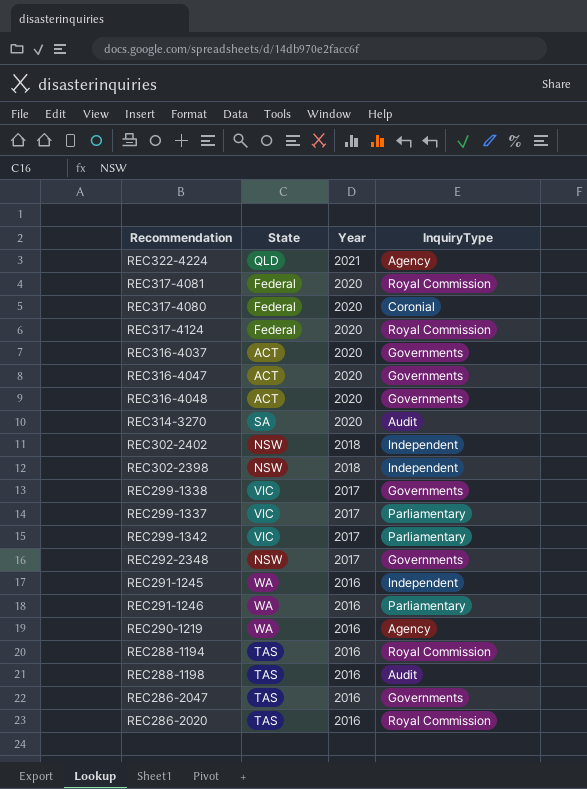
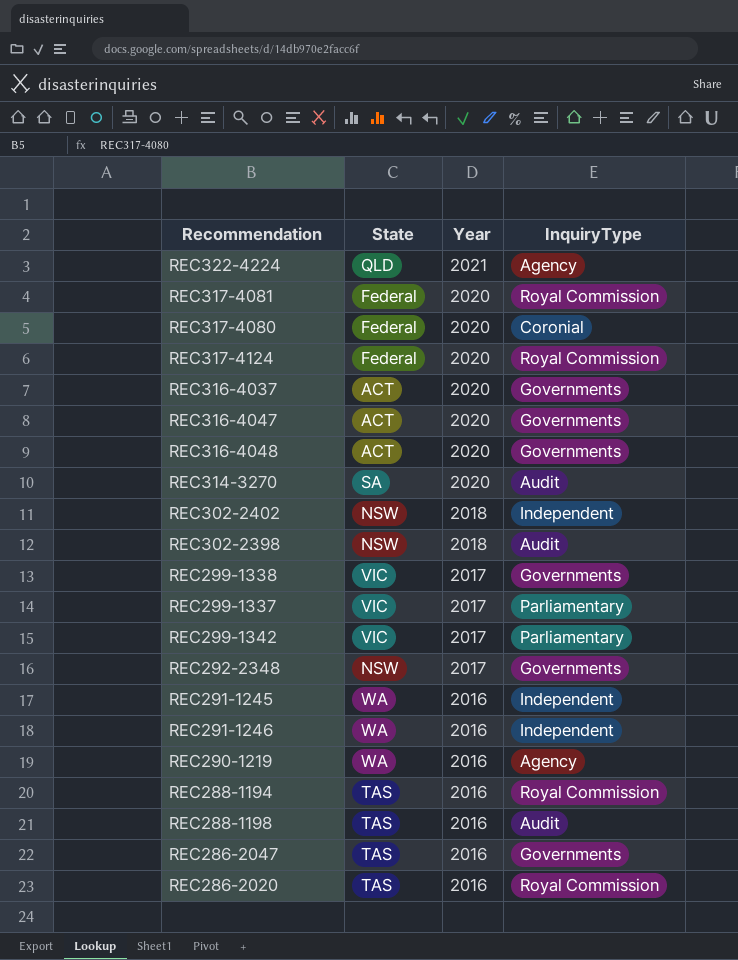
REC302-2398 | InquiryType: Independent -> Audit
REC291-1246 | InquiryType: Parliamentary -> Independent

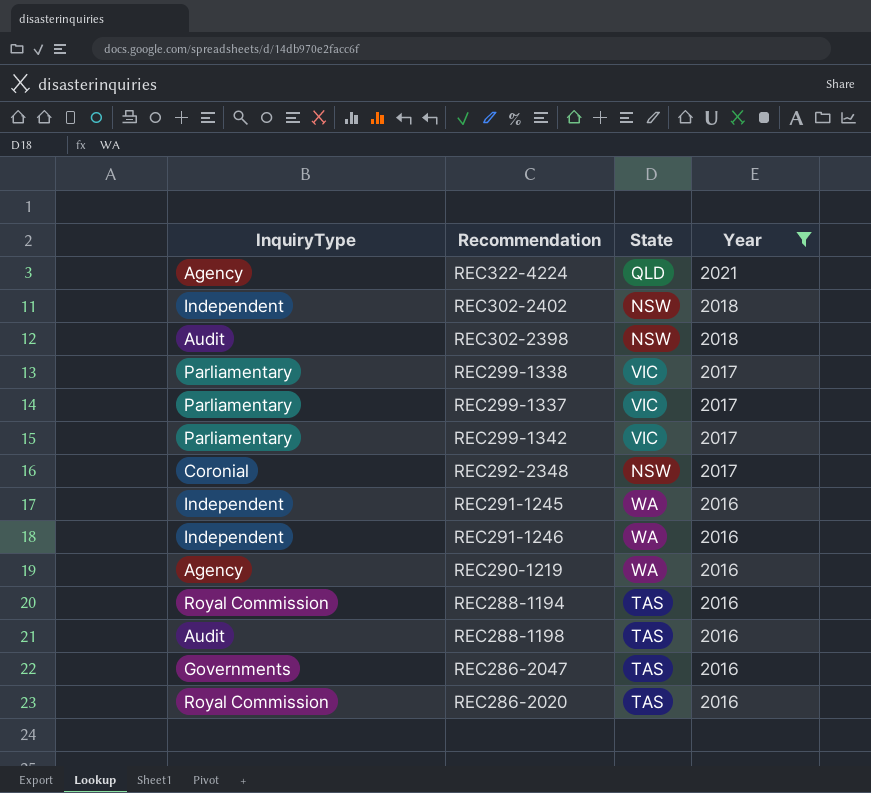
filter: none -> Year != 2020
column InquiryType | position: 4 -> 1
REC299-1338 | InquiryType: Governments -> Parliamentary
REC292-2348 | InquiryType: Governments -> Coronial

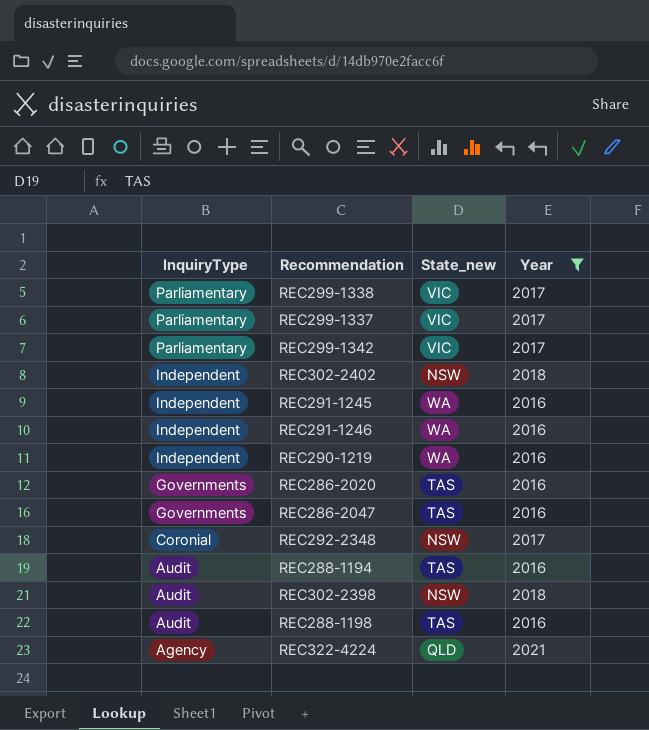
row order: Year descending -> InquiryType descending
column name: State -> State_new
REC290-1219 | InquiryType: Agency -> Independent
REC286-2020 | InquiryType: Royal Commission -> Governments
REC288-1194 | InquiryType: Royal Commission -> Audit

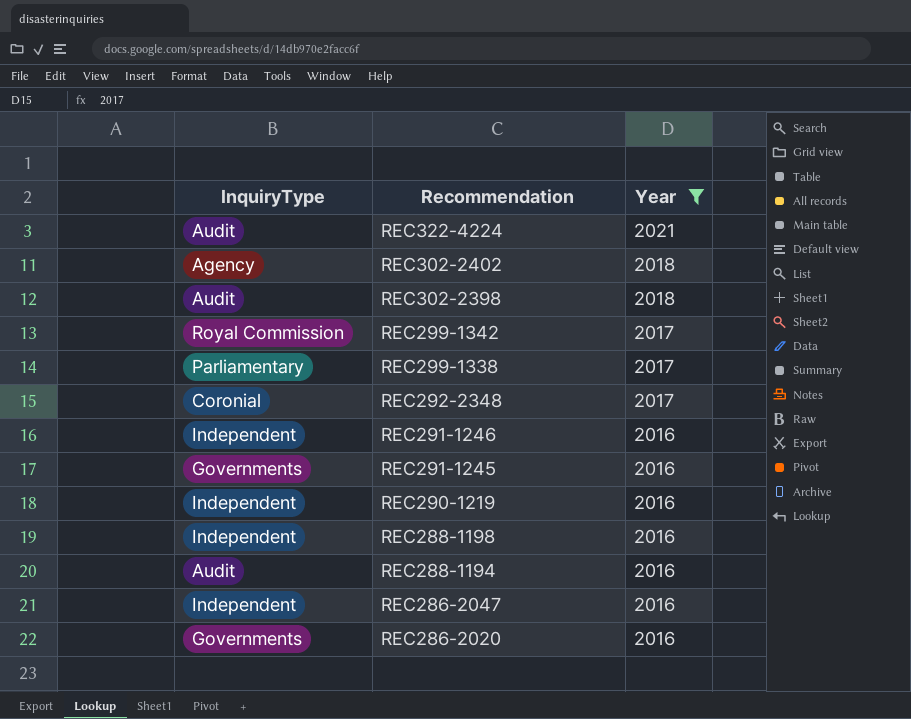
row order: InquiryType descending -> Recommendation descending
column State_new | position: 3 -> none
row REC299-1337: Parliamentary | VIC | 2017 -> none
REC322-4224 | InquiryType: Agency -> Audit
REC302-2402 | InquiryType: Independent -> Agency
REC299-1342 | InquiryType: Parliamentary -> Royal Commission
REC291-1245 | InquiryType: Independent -> Governments
REC288-1198 | InquiryType: Audit -> Independent
REC286-2047 | InquiryType: Governments -> Independent

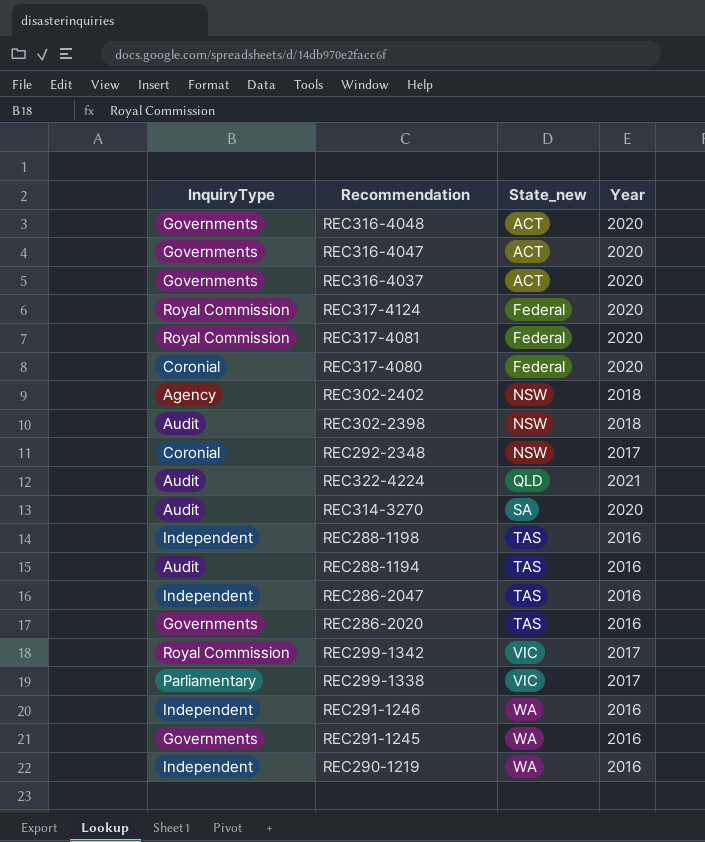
filter: Year != 2020 -> none
row order: Recommendation descending -> State_new ascending
column State_new | position: none -> 3

